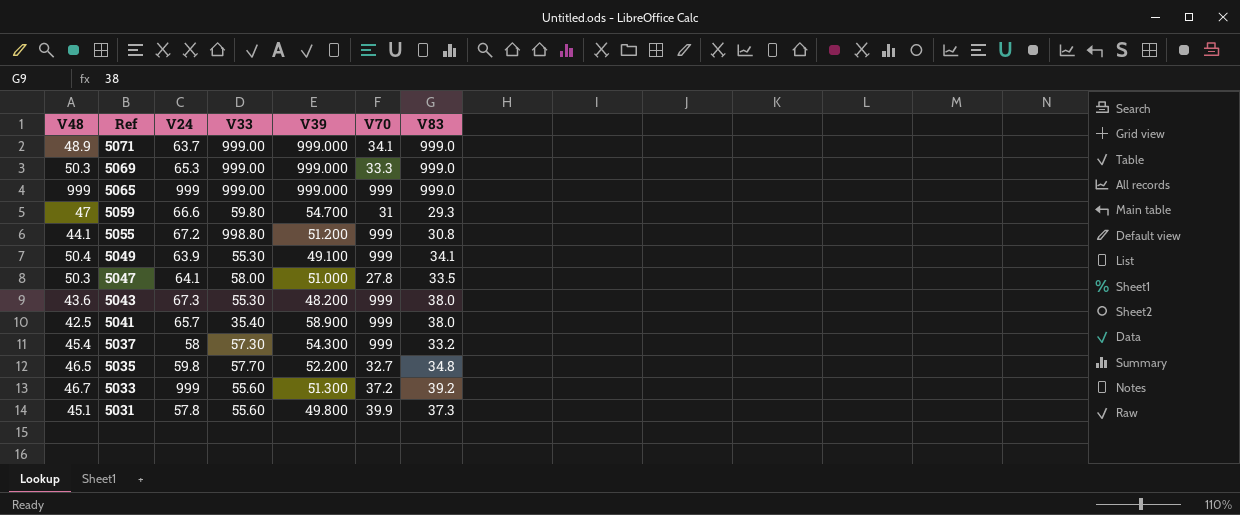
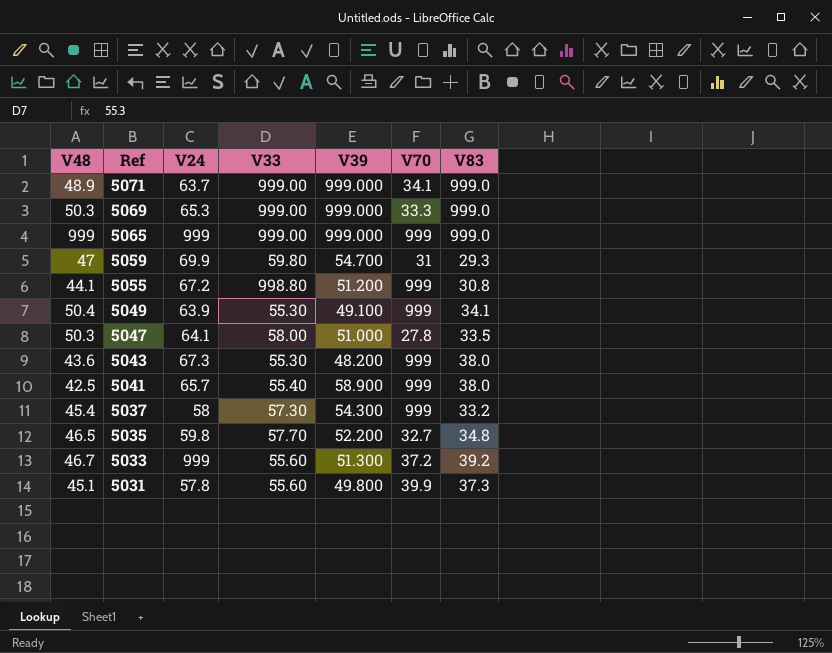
5059 | V24: 66.6 -> 69.9
5041 | V33: 35.40 -> 55.40

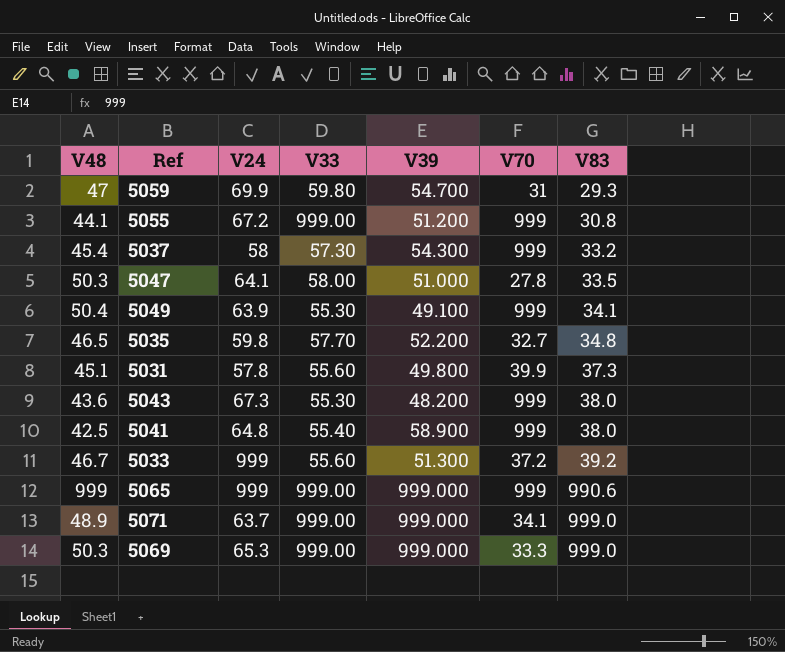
row order: Ref descending -> V83 ascending
5055 | V33: 998.80 -> 999.00
5041 | V24: 65.7 -> 64.8
5065 | V83: 999.0 -> 990.6

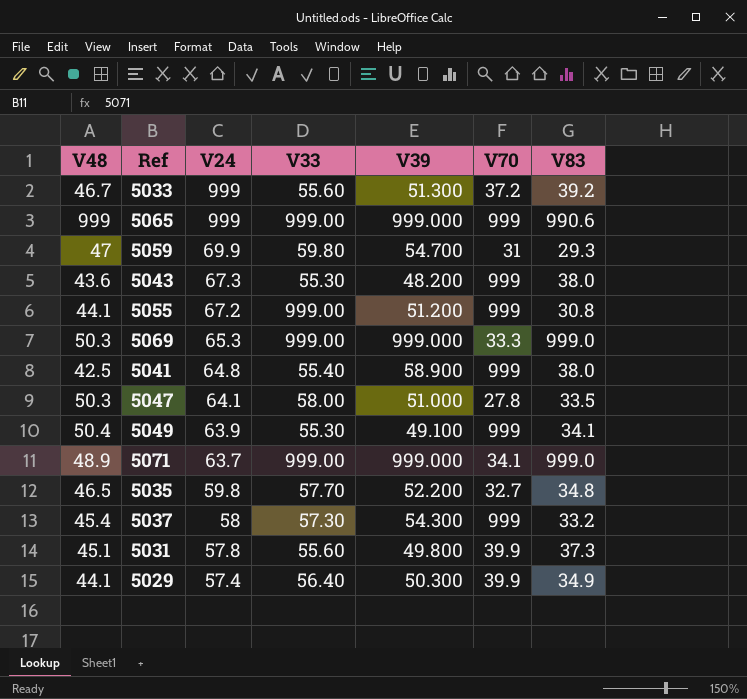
row order: V83 ascending -> V24 descending
row 5029: none -> 44.1 | 57.4 | 56.40 | 50.300 | 39.9 | 34.9

